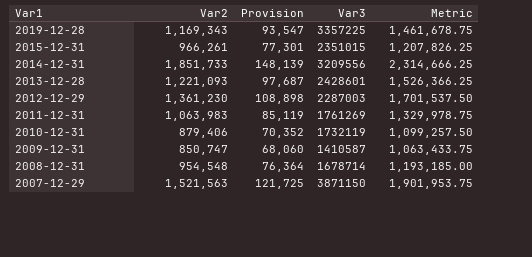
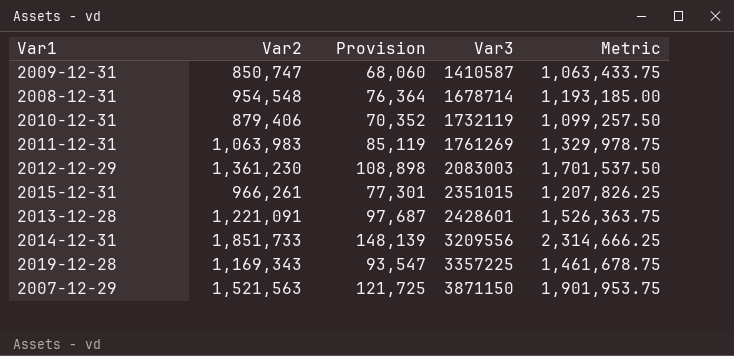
row order: Var1 descending -> Var3 ascending
2012-12-29 | Var3: 2287003 -> 2083003
2013-12-28 | Var2: 1,221,093 -> 1,221,091
2013-12-28 | Metric: 1,526,366.25 -> 1,526,363.75

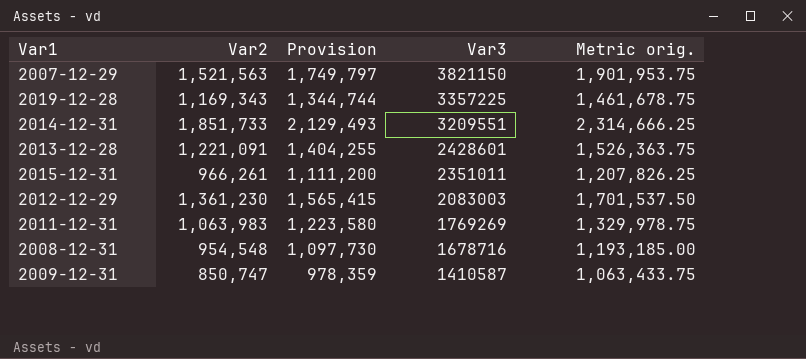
row order: Var3 ascending -> Var3 descending
column Provision | formula: [Var2] * 0.08 -> [Var2] * 1.15
column name: Metric -> Metric orig.
row 2010-12-31: 879,406 | 70,352 | 1732119 | 1,099,257.50 -> none
2007-12-29 | Var3: 3871150 -> 3821150
2014-12-31 | Var3: 3209556 -> 3209551
2015-12-31 | Var3: 2351015 -> 2351011
2011-12-31 | Var3: 1761269 -> 1769269
2008-12-31 | Var3: 1678714 -> 1678716

